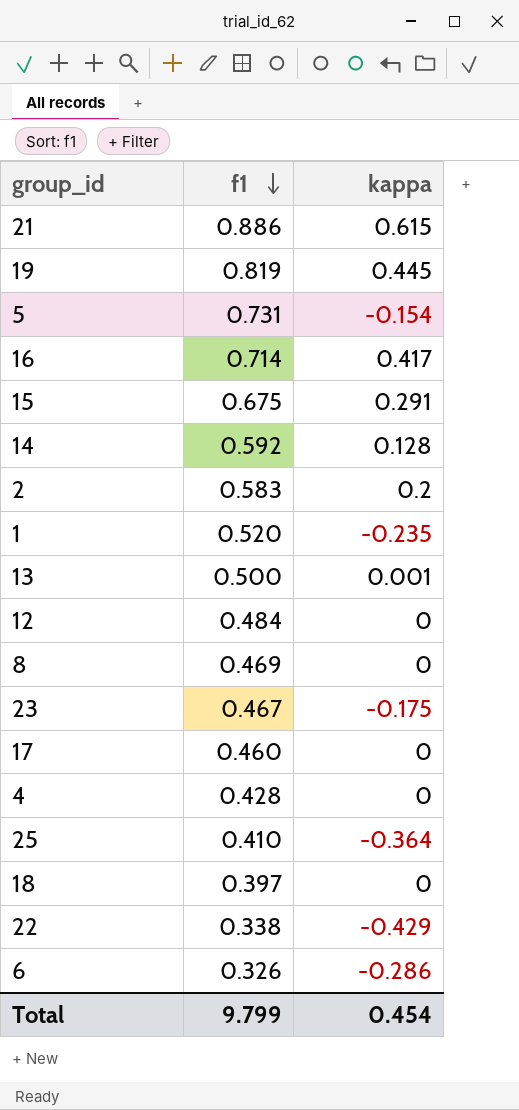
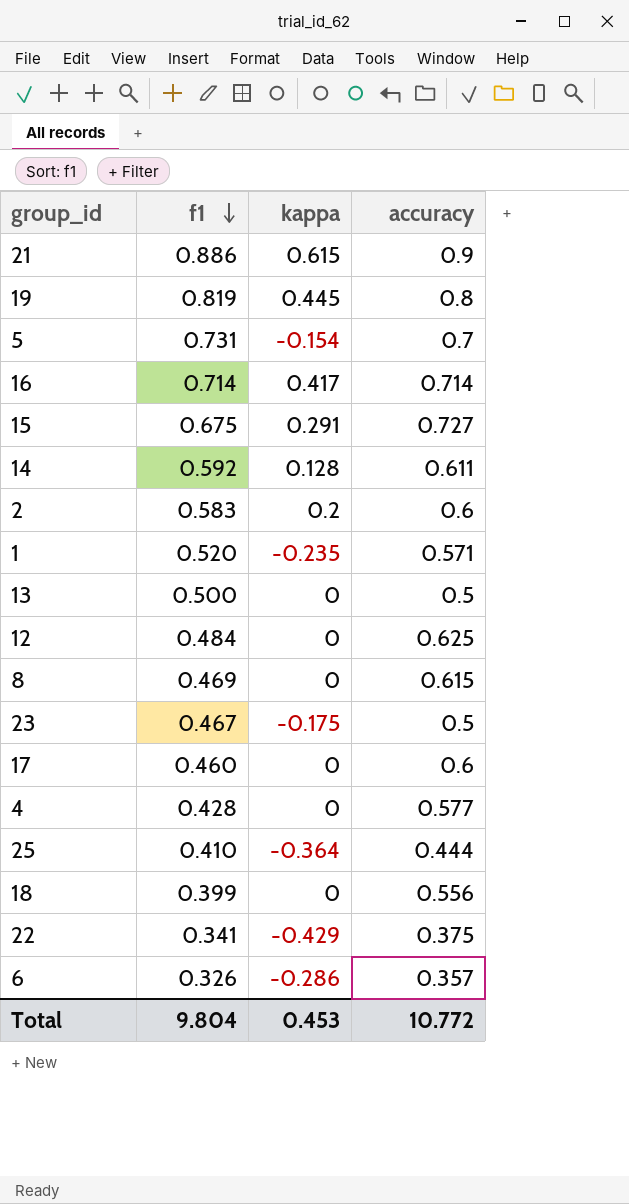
column accuracy | position: none -> 4
13 | kappa: 0.001 -> 0
18 | f1: 0.397 -> 0.399
22 | f1: 0.338 -> 0.341
Total | f1: 9.799 -> 9.804
Total | kappa: 0.454 -> 0.453

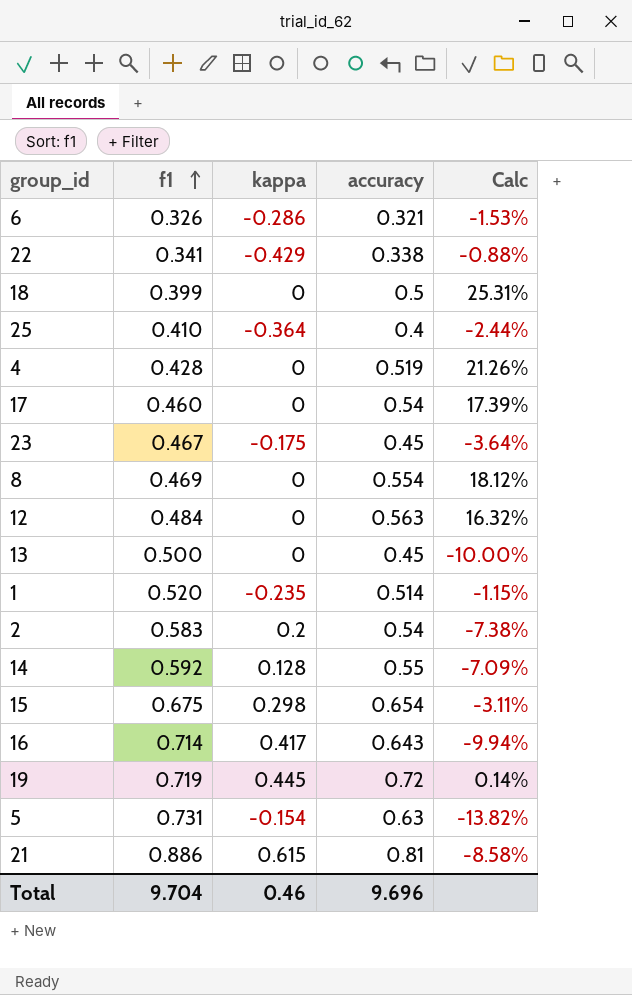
row order: f1 descending -> f1 ascending
column Calc | formula: none -> ([accuracy] - [f1]) / [f1]
6 | accuracy: 0.357 -> 0.321
22 | accuracy: 0.375 -> 0.338
18 | accuracy: 0.556 -> 0.5
25 | accuracy: 0.444 -> 0.4
4 | accuracy: 0.577 -> 0.519
17 | accuracy: 0.6 -> 0.54
23 | accuracy: 0.5 -> 0.45
8 | accuracy: 0.615 -> 0.554
12 | accuracy: 0.625 -> 0.563
13 | accuracy: 0.5 -> 0.45
1 | accuracy: 0.571 -> 0.514
2 | accuracy: 0.6 -> 0.54
14 | accuracy: 0.611 -> 0.55
15 | kappa: 0.291 -> 0.298
15 | accuracy: 0.727 -> 0.654
16 | accuracy: 0.714 -> 0.643
19 | f1: 0.819 -> 0.719
19 | accuracy: 0.8 -> 0.72
5 | accuracy: 0.7 -> 0.63
21 | accuracy: 0.9 -> 0.81
Total | f1: 9.804 -> 9.704
Total | kappa: 0.453 -> 0.46
Total | accuracy: 10.772 -> 9.696

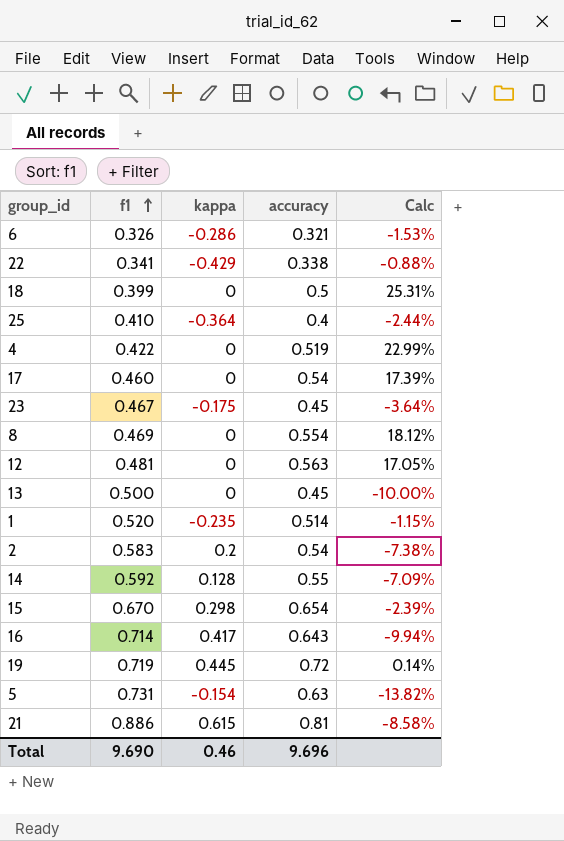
4 | f1: 0.428 -> 0.422
4 | Calc: 21.26% -> 22.99%
12 | f1: 0.484 -> 0.481
12 | Calc: 16.32% -> 17.05%
15 | f1: 0.675 -> 0.670
15 | Calc: -3.11% -> -2.39%
Total | f1: 9.704 -> 9.690

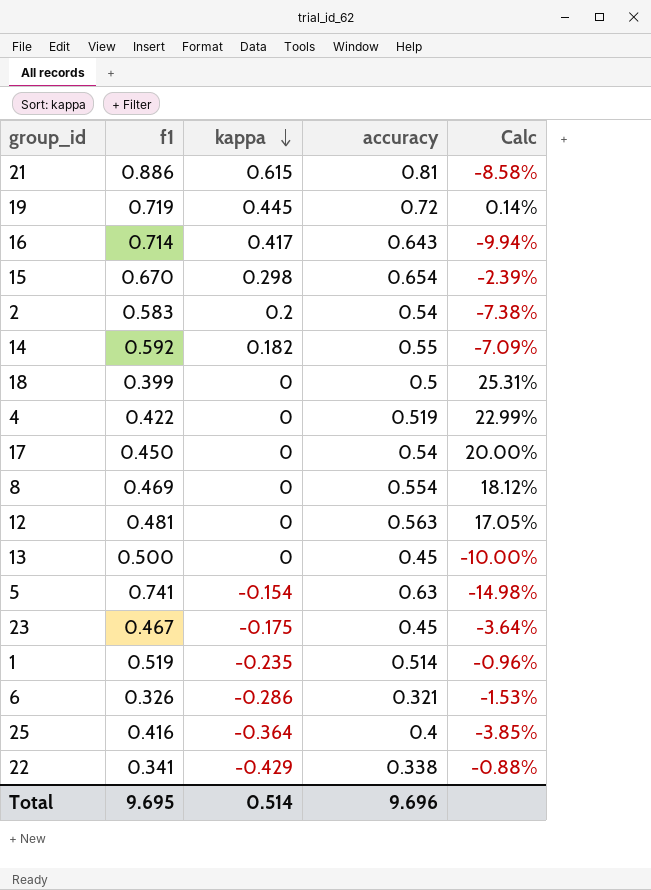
row order: f1 ascending -> kappa descending
14 | kappa: 0.128 -> 0.182
17 | f1: 0.460 -> 0.450
17 | Calc: 17.39% -> 20.00%
5 | f1: 0.731 -> 0.741
5 | Calc: -13.82% -> -14.98%
1 | f1: 0.520 -> 0.519
1 | Calc: -1.15% -> -0.96%
25 | f1: 0.410 -> 0.416
25 | Calc: -2.44% -> -3.85%
Total | f1: 9.690 -> 9.695
Total | kappa: 0.46 -> 0.514

